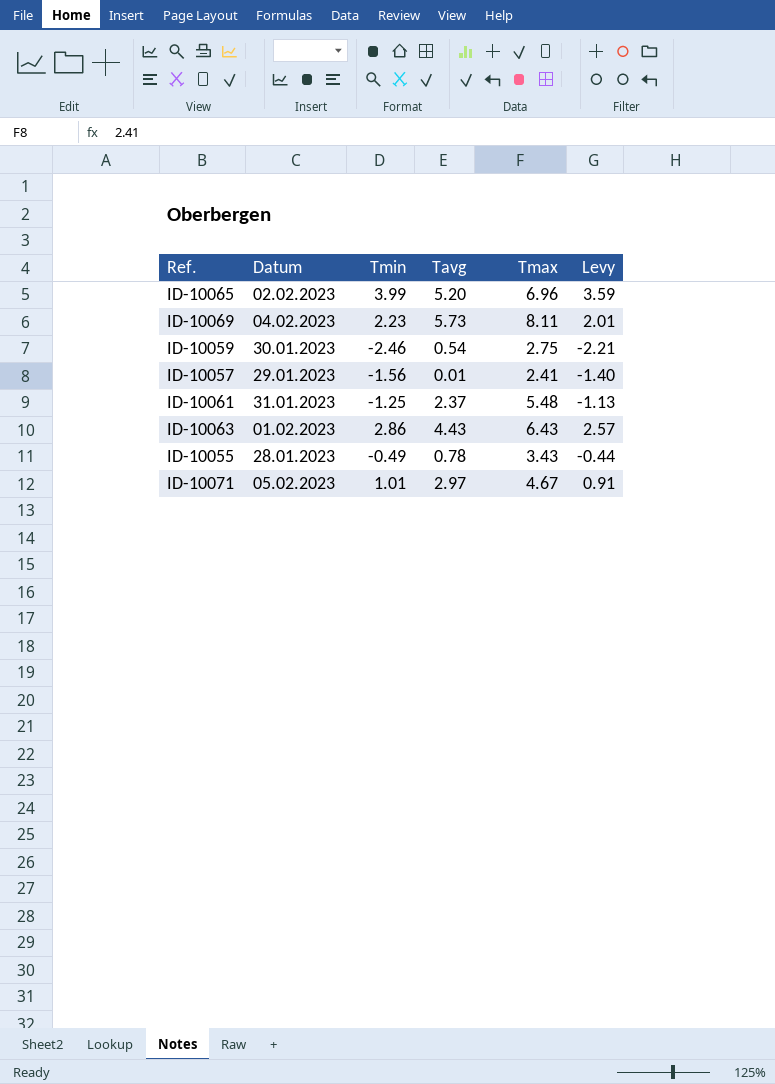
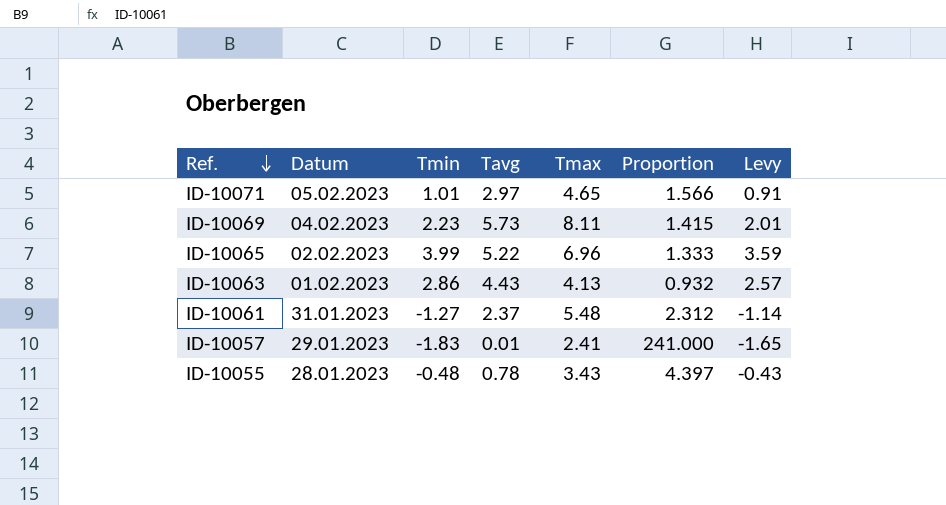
row order: none -> Ref. descending
column Proportion | formula: none -> [Tmax] / [Tavg]
row ID-10059: 30.01.2023 | -2.46 | 0.54 | 2.75 | -2.21 -> none
ID-10071 | Tmax: 4.67 -> 4.65
ID-10065 | Tavg: 5.20 -> 5.22
ID-10063 | Tmax: 6.43 -> 4.13
ID-10061 | Tmin: -1.25 -> -1.27
ID-10061 | Levy: -1.13 -> -1.14
ID-10057 | Tmin: -1.56 -> -1.83
ID-10057 | Levy: -1.40 -> -1.65
ID-10055 | Tmin: -0.49 -> -0.48
ID-10055 | Levy: -0.44 -> -0.43

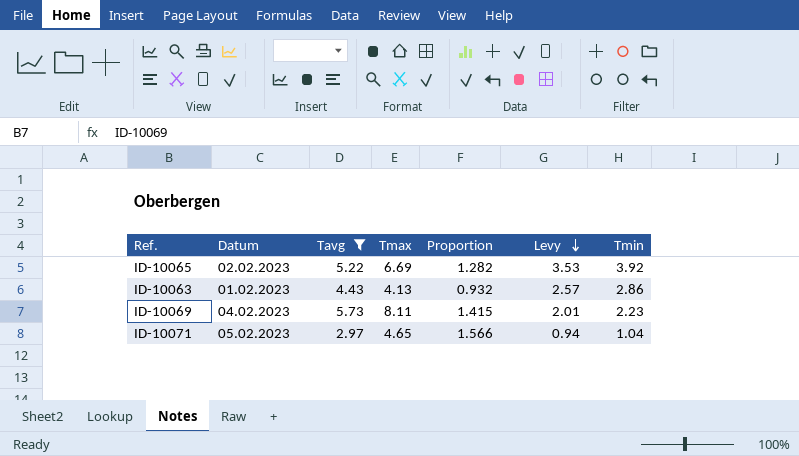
filter: none -> Tavg >= 2.97
row order: Ref. descending -> Levy descending
column Tmin | position: 3 -> 7
ID-10065 | Tmax: 6.96 -> 6.69
ID-10065 | Proportion: 1.333 -> 1.282
ID-10065 | Levy: 3.59 -> 3.53
ID-10065 | Tmin: 3.99 -> 3.92
ID-10071 | Levy: 0.91 -> 0.94
ID-10071 | Tmin: 1.01 -> 1.04

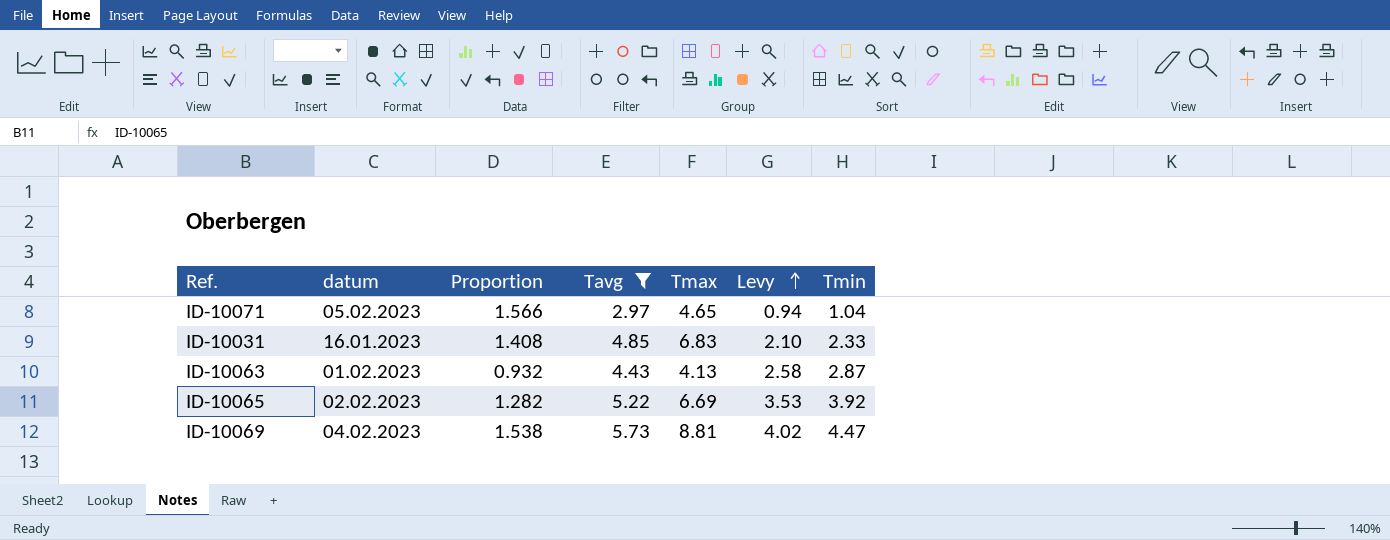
row order: Levy descending -> Levy ascending
column name: Datum -> datum
column Proportion | position: 5 -> 3
row ID-10031: none -> 16.01.2023 | 1.408 | 4.85 | 6.83 | 2.10 | 2.33
ID-10063 | Levy: 2.57 -> 2.58
ID-10063 | Tmin: 2.86 -> 2.87
ID-10069 | Proportion: 1.415 -> 1.538
ID-10069 | Tmax: 8.11 -> 8.81
ID-10069 | Levy: 2.01 -> 4.02
ID-10069 | Tmin: 2.23 -> 4.47

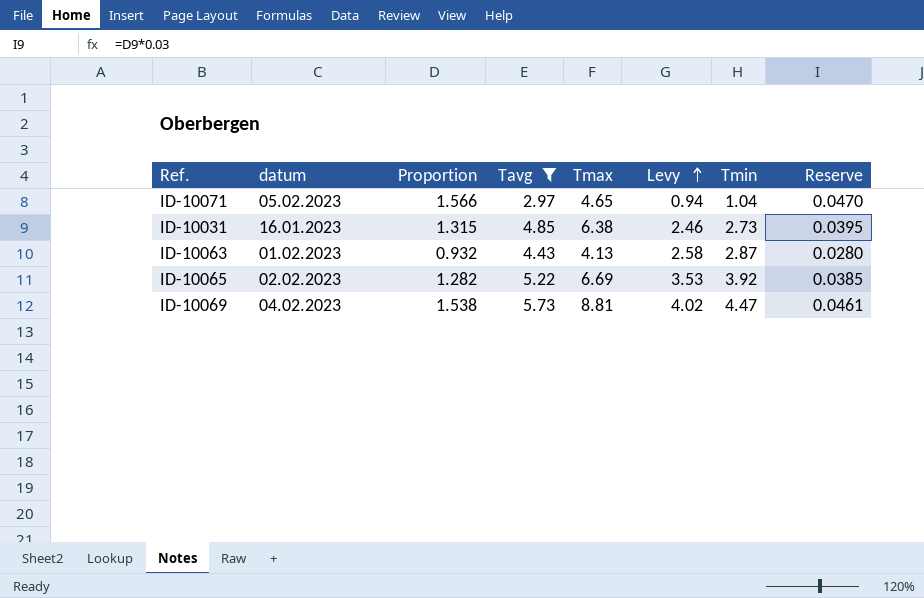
column Reserve | formula: none -> [Proportion] * 0.03
ID-10031 | Proportion: 1.408 -> 1.315
ID-10031 | Tmax: 6.83 -> 6.38
ID-10031 | Levy: 2.10 -> 2.46
ID-10031 | Tmin: 2.33 -> 2.73

